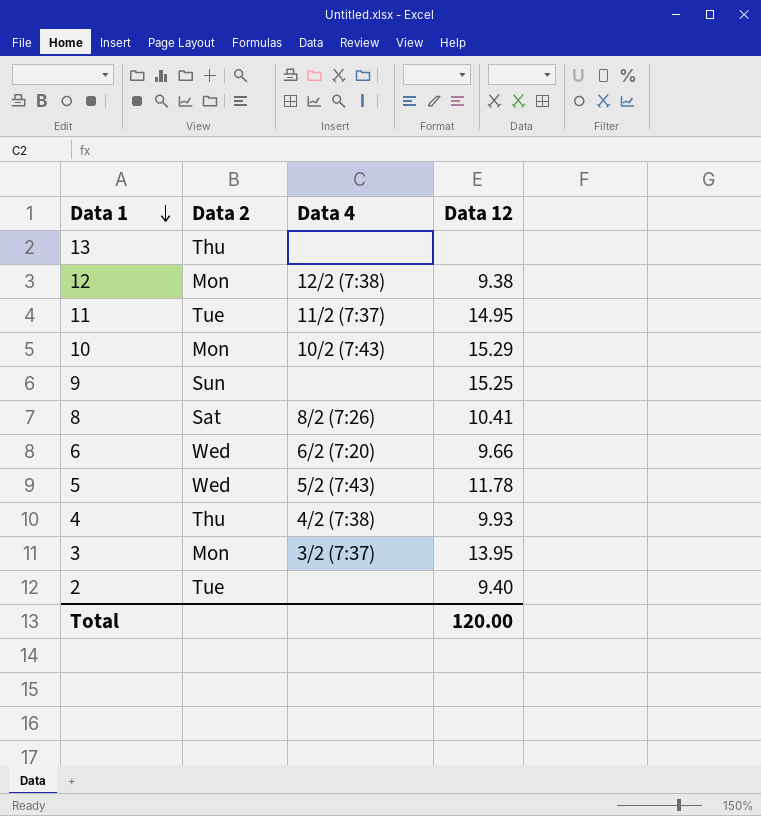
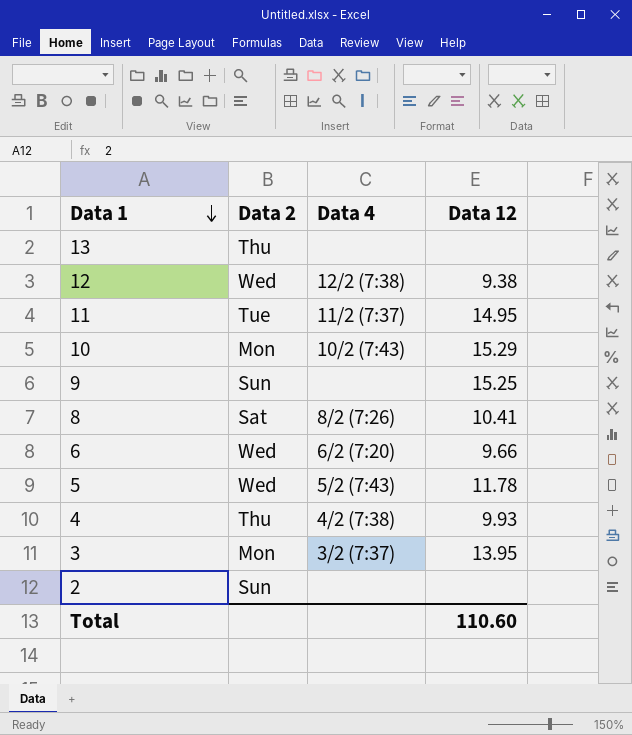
12 | Data 2: Mon -> Wed
2 | Data 2: Tue -> Sun
2 | Data 12: 9.40 -> none
Total | Data 12: 120.00 -> 110.60

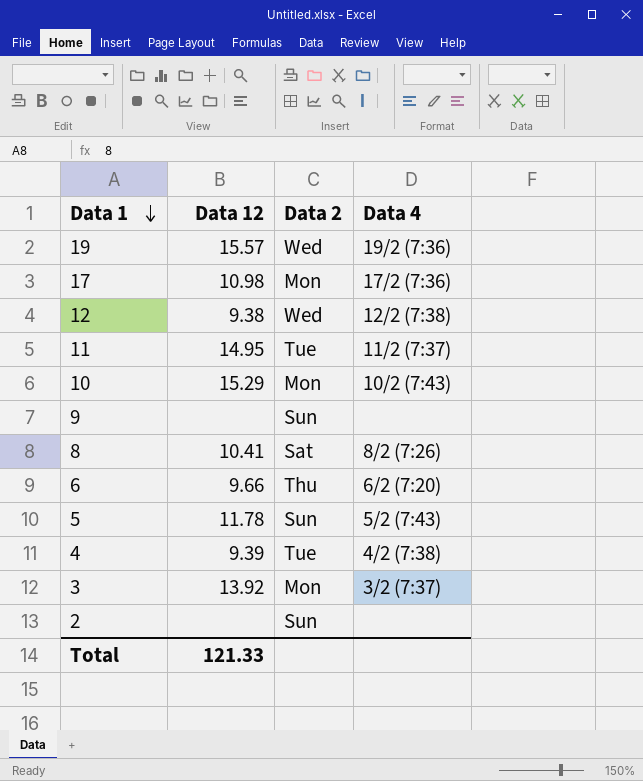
column Data 12 | position: 4 -> 2
row 13: Thu | none | none -> none
row 19: none -> 15.57 | Wed | 19/2 (7:36)
row 17: none -> 10.98 | Mon | 17/2 (7:36)
9 | Data 12: 15.25 -> none
6 | Data 2: Wed -> Thu
5 | Data 2: Wed -> Sun
4 | Data 12: 9.93 -> 9.39
4 | Data 2: Thu -> Tue
3 | Data 12: 13.95 -> 13.92
Total | Data 12: 110.60 -> 121.33

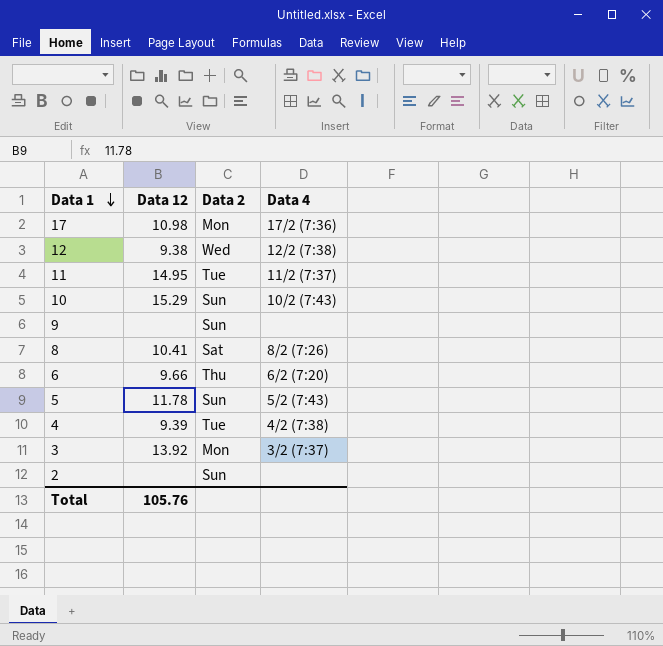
row 19: 15.57 | Wed | 19/2 (7:36) -> none
10 | Data 2: Mon -> Sun
Total | Data 12: 121.33 -> 105.76

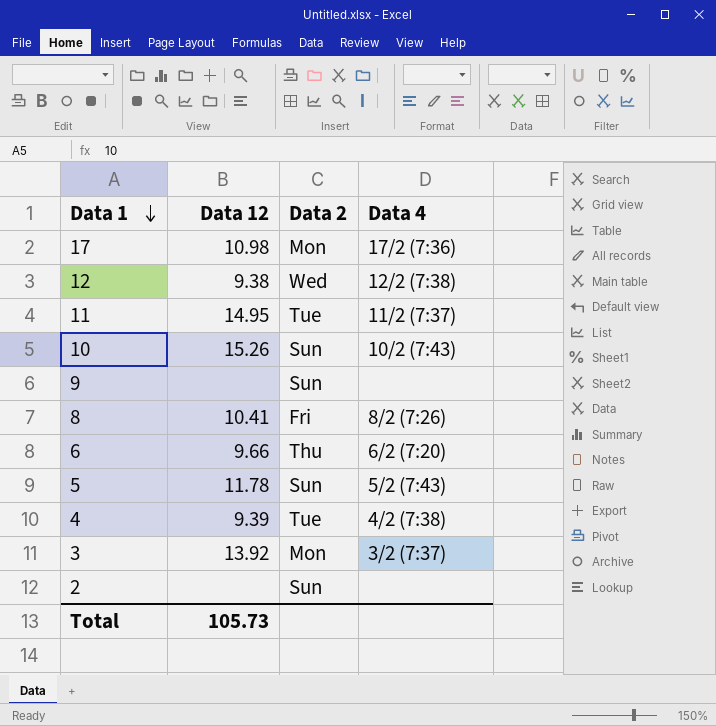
10 | Data 12: 15.29 -> 15.26
8 | Data 2: Sat -> Fri
Total | Data 12: 105.76 -> 105.73

